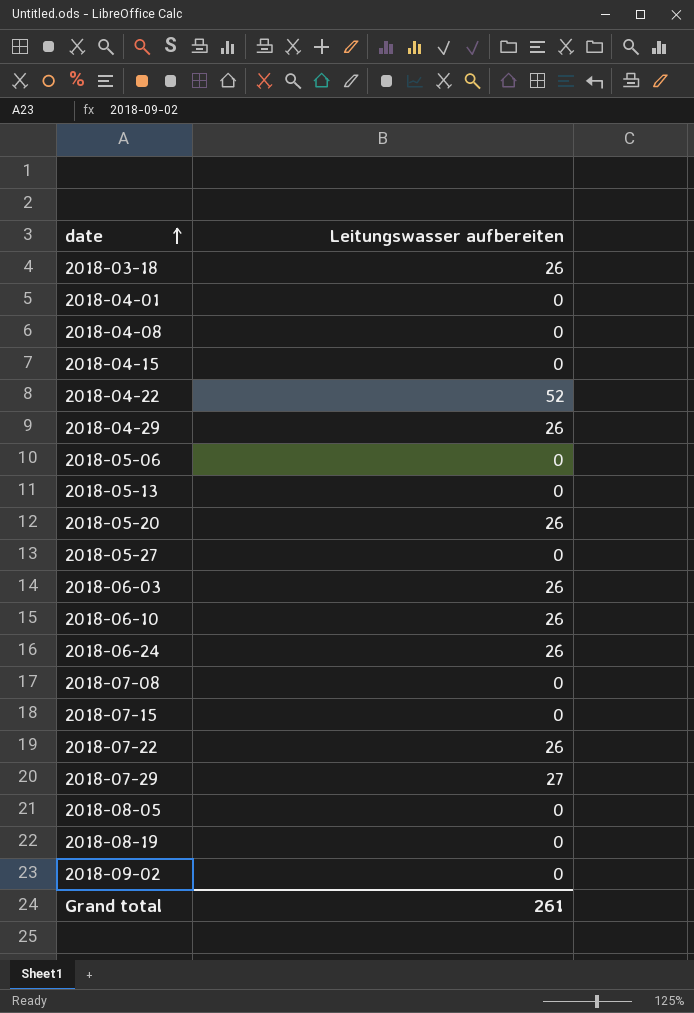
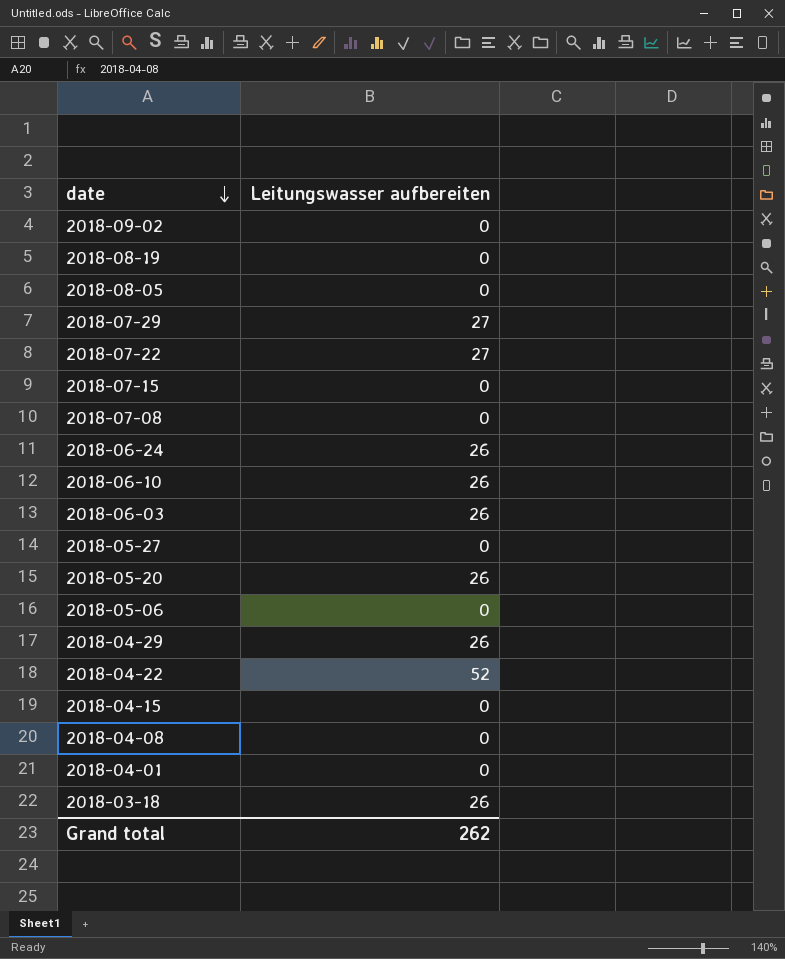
row order: date ascending -> date descending
row 2018-05-13: 0 -> none
2018-07-22 | Leitungswasser aufbereiten: 26 -> 27
Grand total | Leitungswasser aufbereiten: 261 -> 262

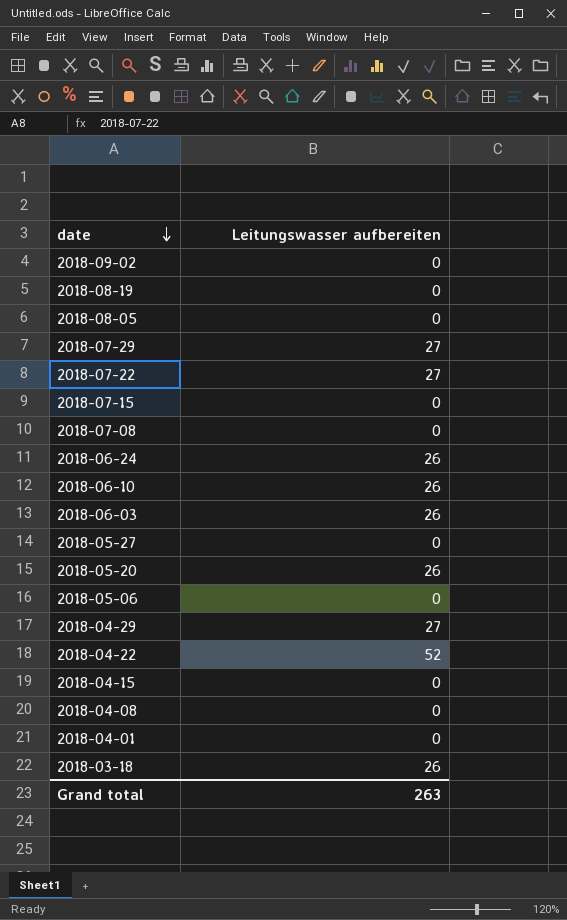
2018-04-29 | Leitungswasser aufbereiten: 26 -> 27
Grand total | Leitungswasser aufbereiten: 262 -> 263

